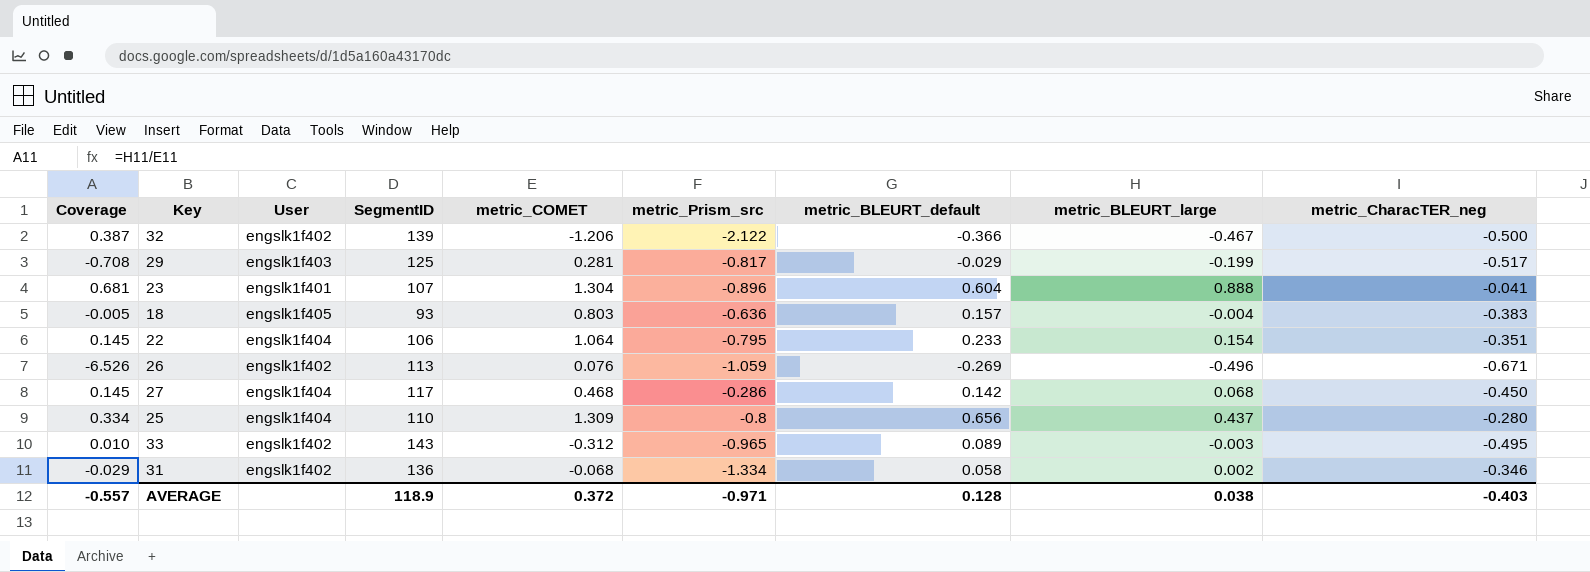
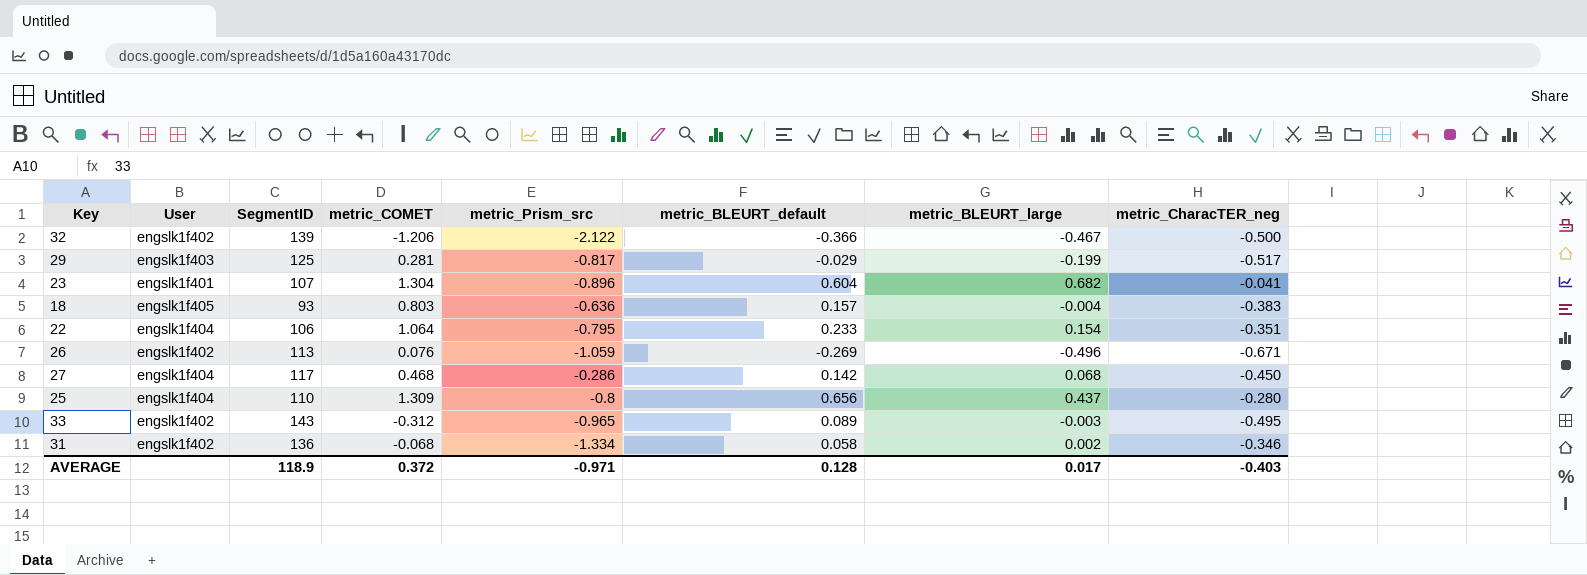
column Coverage | formula: [metric_BLEURT_large] / [metric_COMET] -> none
23 | metric_BLEURT_large: 0.888 -> 0.682
AVERAGE | metric_BLEURT_large: 0.038 -> 0.017

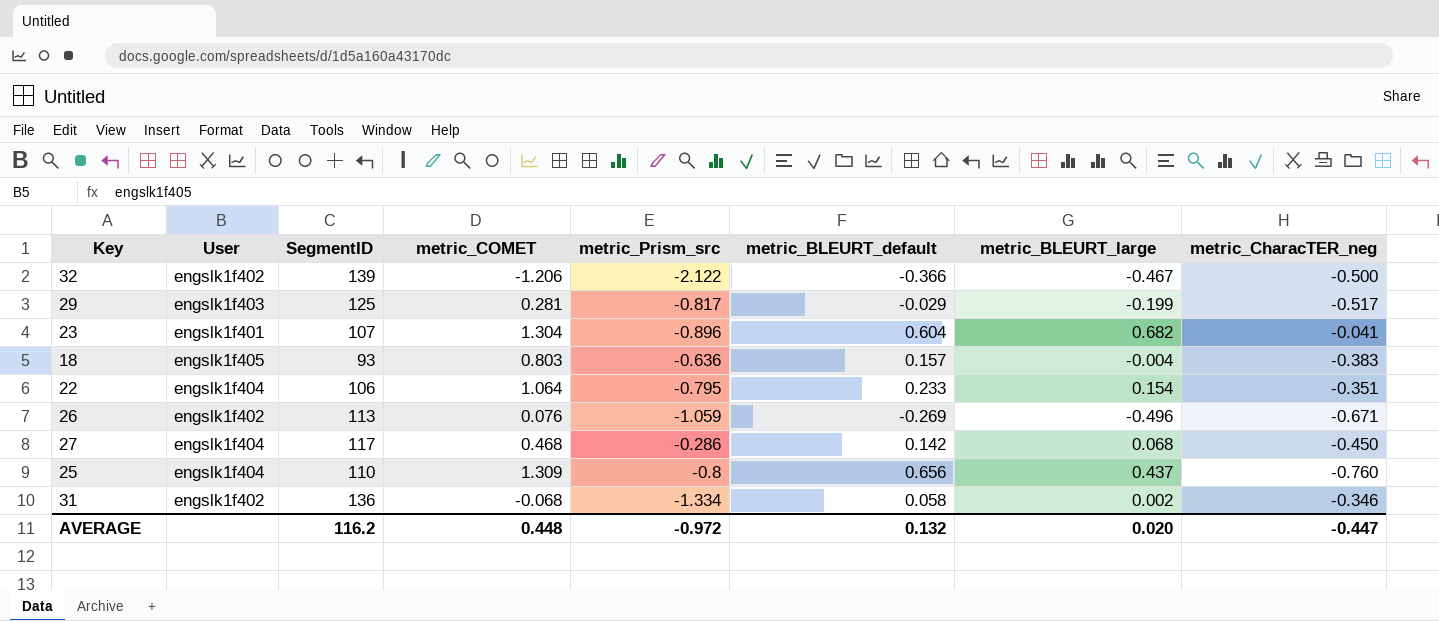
row 33: engslk1f402 | 143 | -0.312 | -0.965 | 0.089 | -0.003 | -0.495 -> none
25 | metric_CharacTER_neg: -0.280 -> -0.760
AVERAGE | SegmentID: 118.9 -> 116.2
AVERAGE | metric_COMET: 0.372 -> 0.448
AVERAGE | metric_Prism_src: -0.971 -> -0.972
AVERAGE | metric_BLEURT_default: 0.128 -> 0.132
AVERAGE | metric_BLEURT_large: 0.017 -> 0.020
AVERAGE | metric_CharacTER_neg: -0.403 -> -0.447

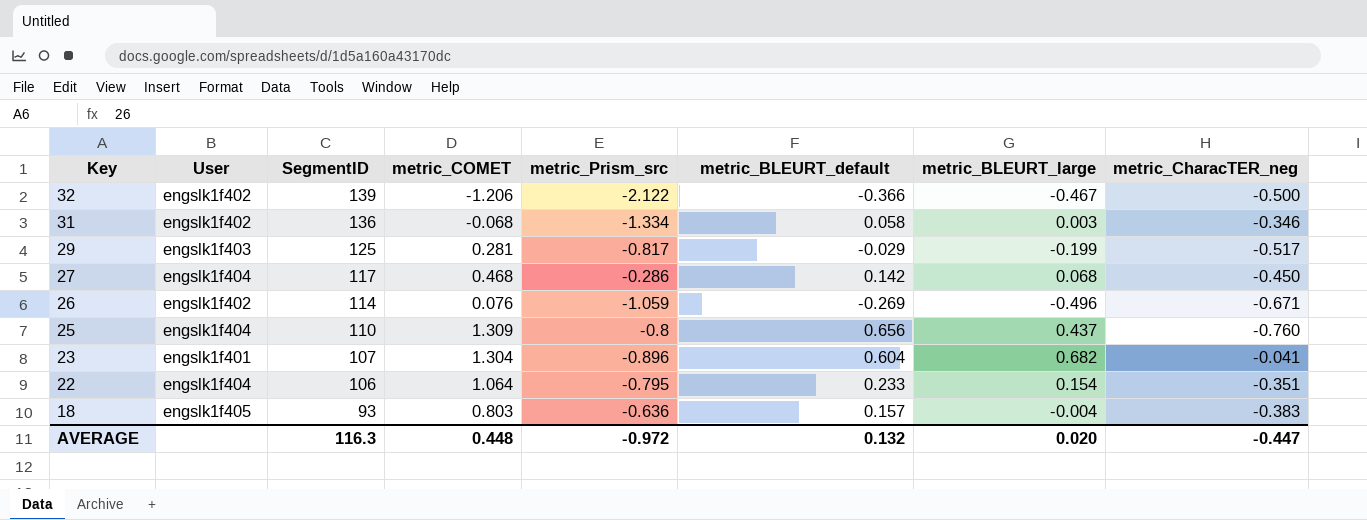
row order: none -> Key descending
31 | metric_BLEURT_large: 0.002 -> 0.003
26 | SegmentID: 113 -> 114
AVERAGE | SegmentID: 116.2 -> 116.3

